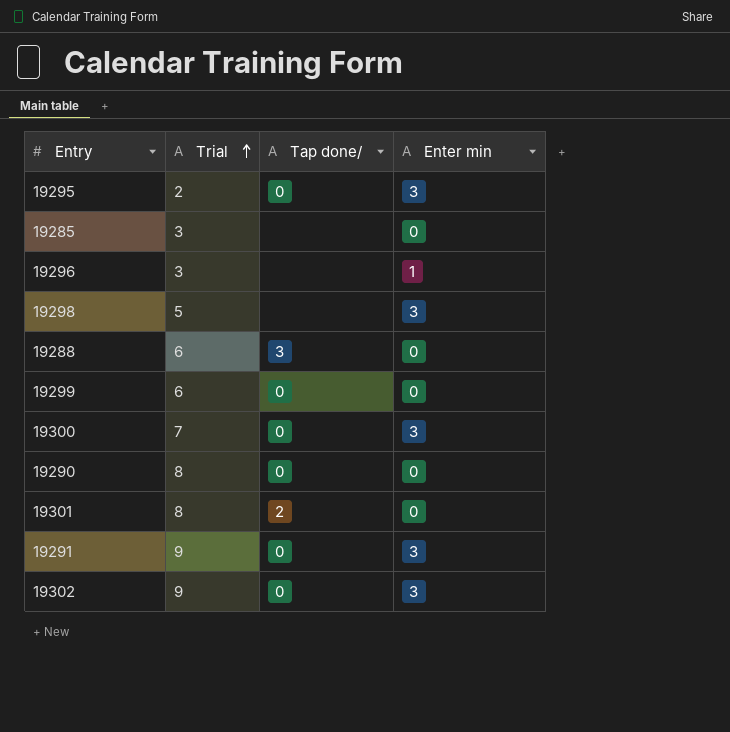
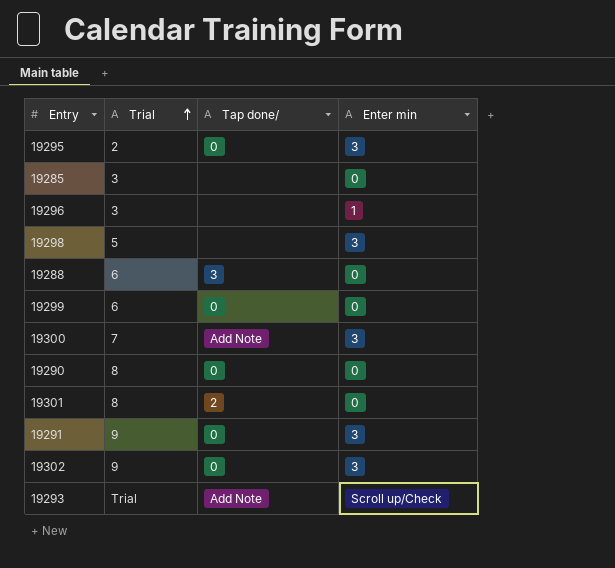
19300 | Tap done/: 0 -> Add Note
row 19293: none -> Trial | Add Note | Scroll up/Check

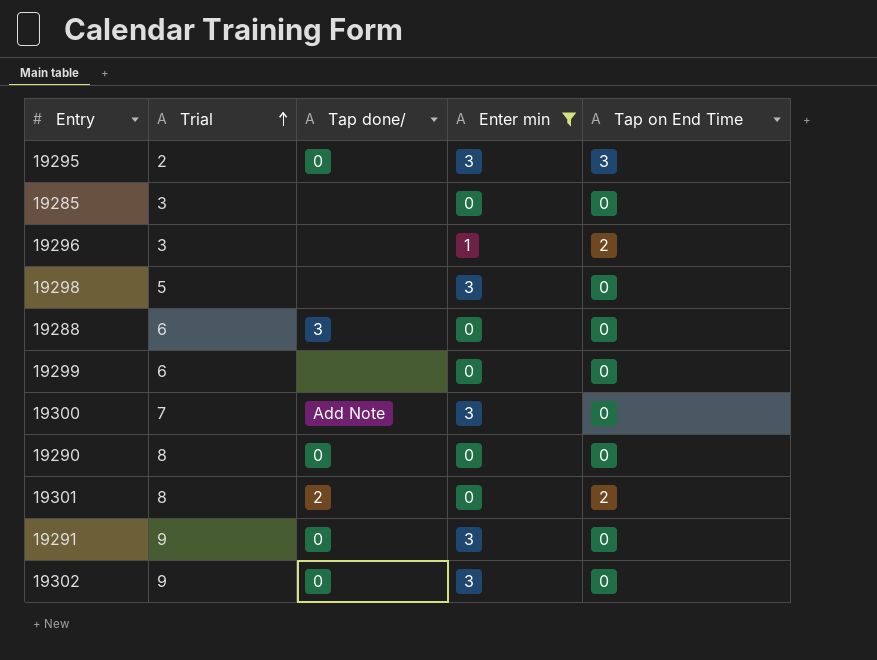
filter: none -> Enter min != Scroll up/Check
column Tap on End Time | position: none -> 5
19299 | Tap done/: 0 -> none

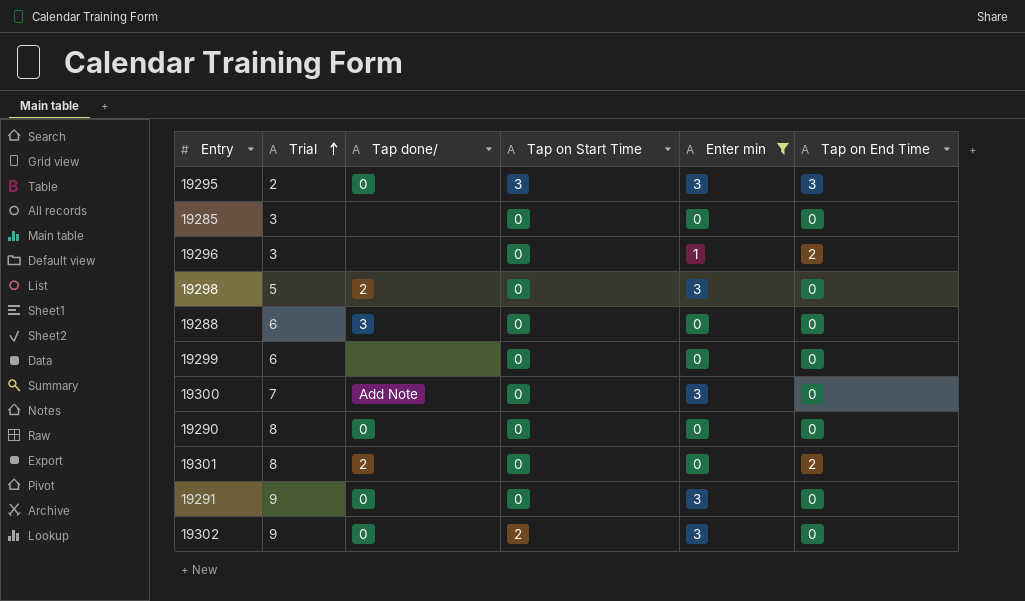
column Tap on Start Time | position: none -> 4
19298 | Tap done/: none -> 2

